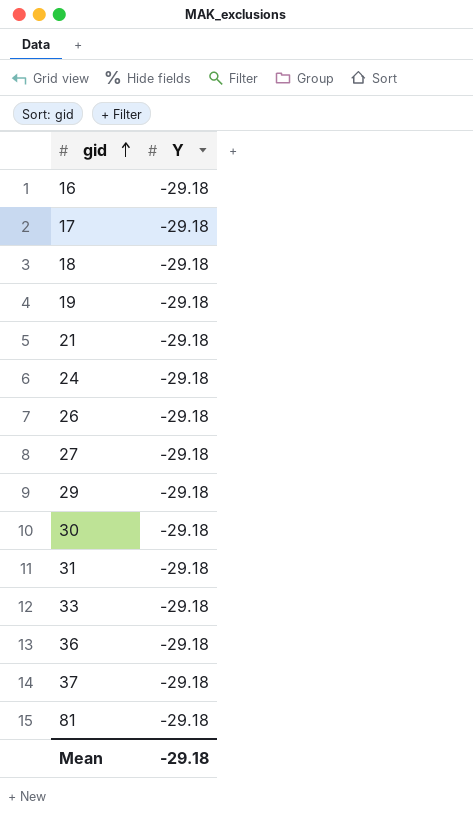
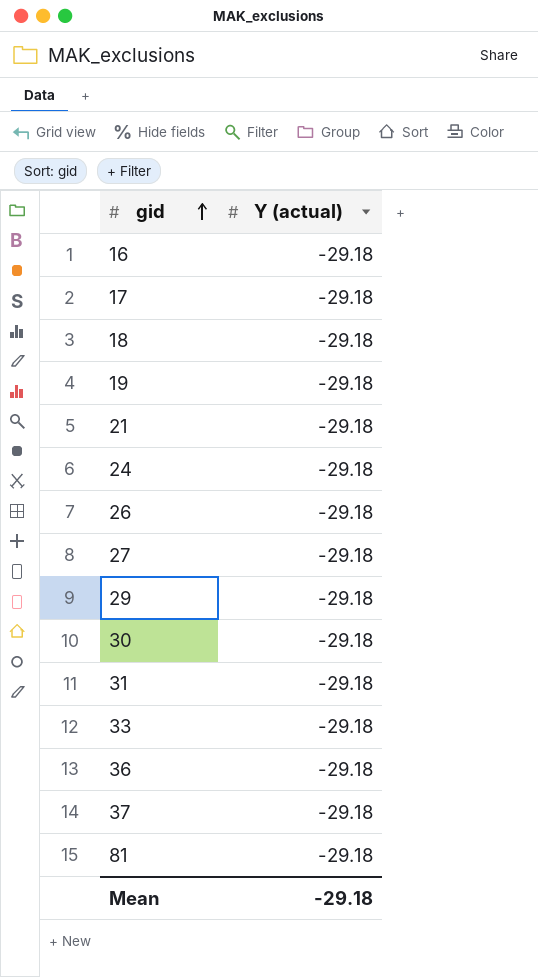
column name: Y -> Y (actual)

